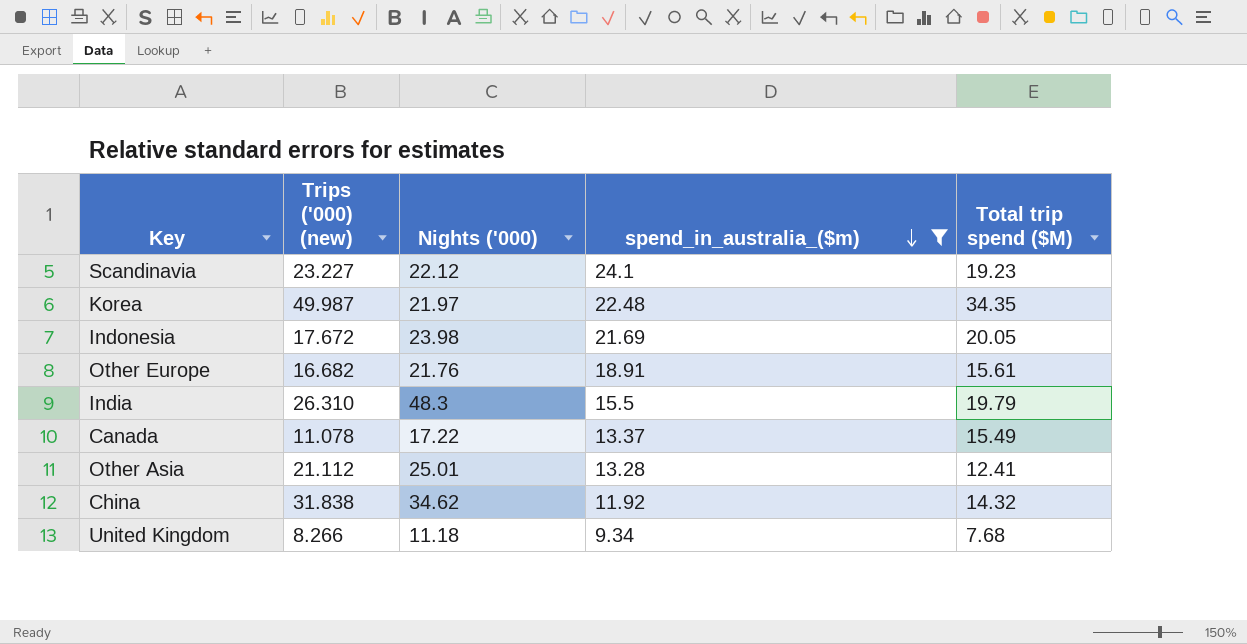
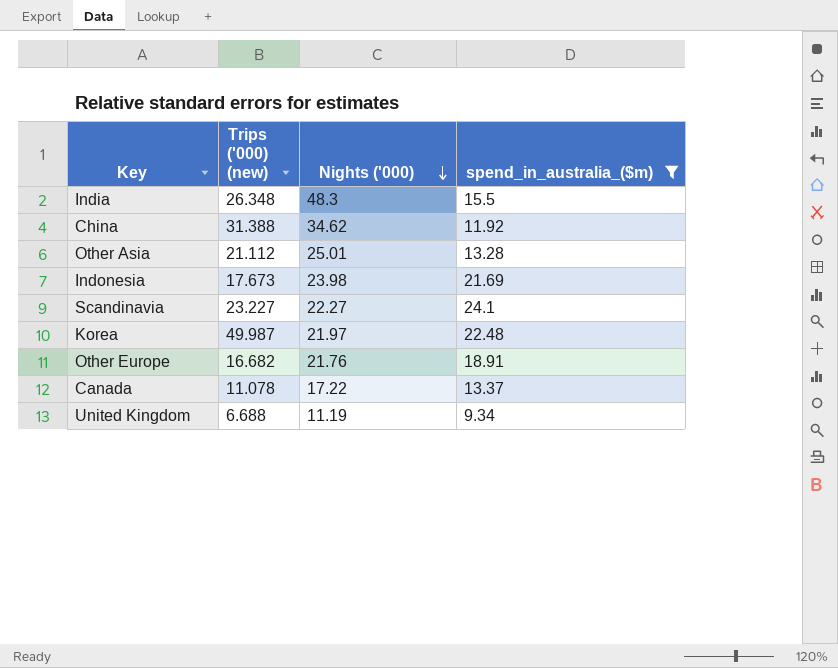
row order: spend_in_australia_($m) descending -> Nights ('000) descending
column Total trip spend ($M) | position: 5 -> none
India | Trips ('000) (new): 26.310 -> 26.348
China | Trips ('000) (new): 31.838 -> 31.388
Indonesia | Trips ('000) (new): 17.672 -> 17.673
Scandinavia | Nights ('000): 22.12 -> 22.27
United Kingdom | Trips ('000) (new): 8.266 -> 6.688
United Kingdom | Nights ('000): 11.18 -> 11.19

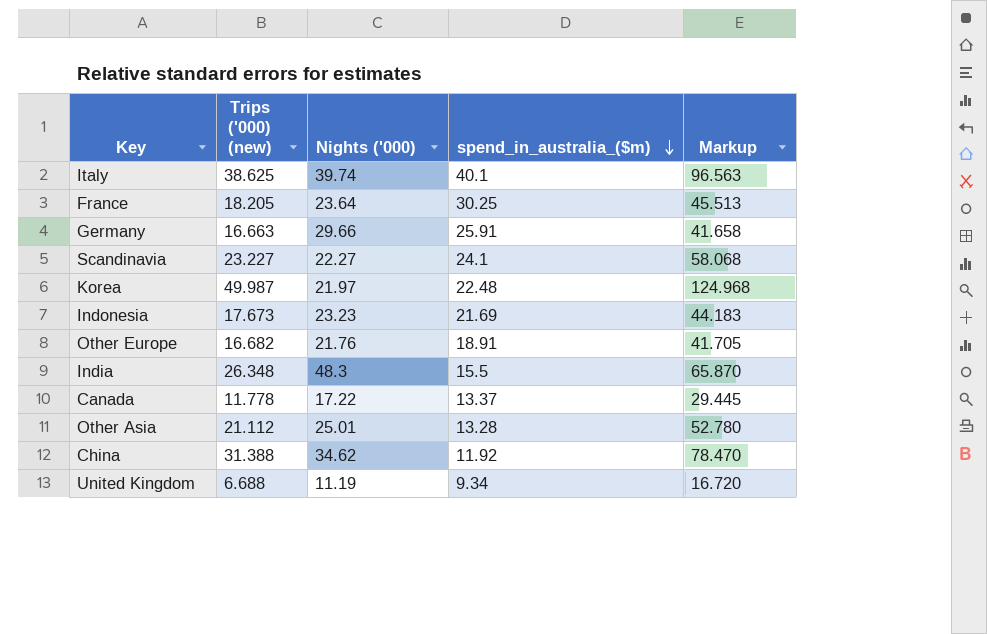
filter: spend_in_australia_($m) <= 24.1 -> none
row order: Nights ('000) descending -> spend_in_australia_($m) descending
column Markup | formula: none -> [Trips ('000) (new)] * 2.5
Indonesia | Nights ('000): 23.98 -> 23.23
Canada | Trips ('000) (new): 11.078 -> 11.778

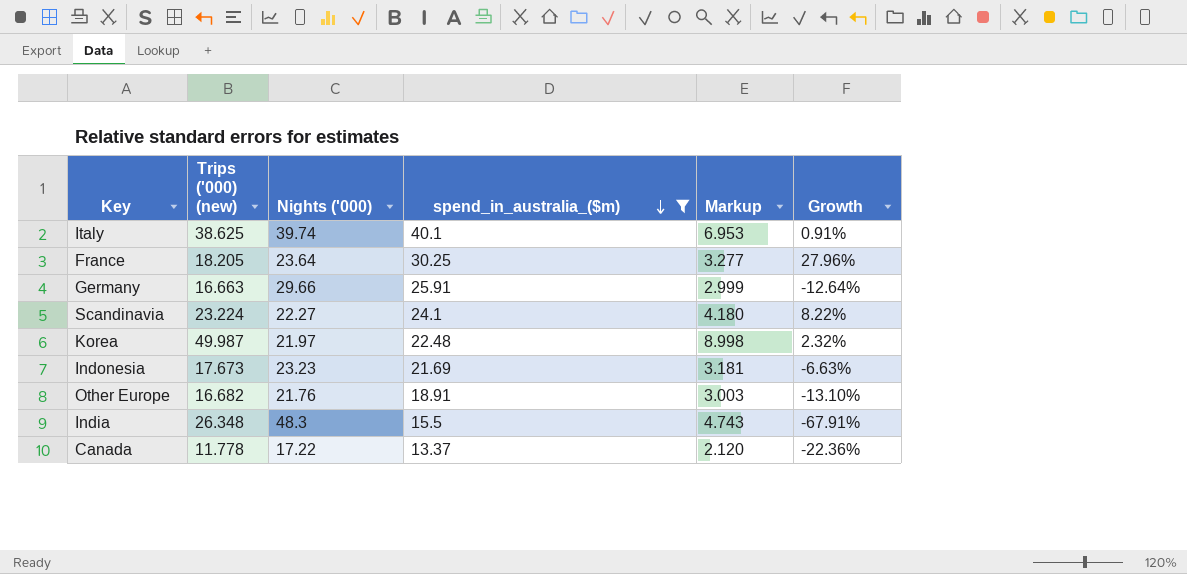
filter: none -> spend_in_australia_($m) >= 13.37
column Markup | formula: [Trips ('000) (new)] * 2.5 -> [Trips ('000) (new)] * 0.18
column Growth | formula: none -> ([spend_in_australia_($m)] - [Nights ('000)]) / [Nights ('000)]
Scandinavia | Trips ('000) (new): 23.227 -> 23.224

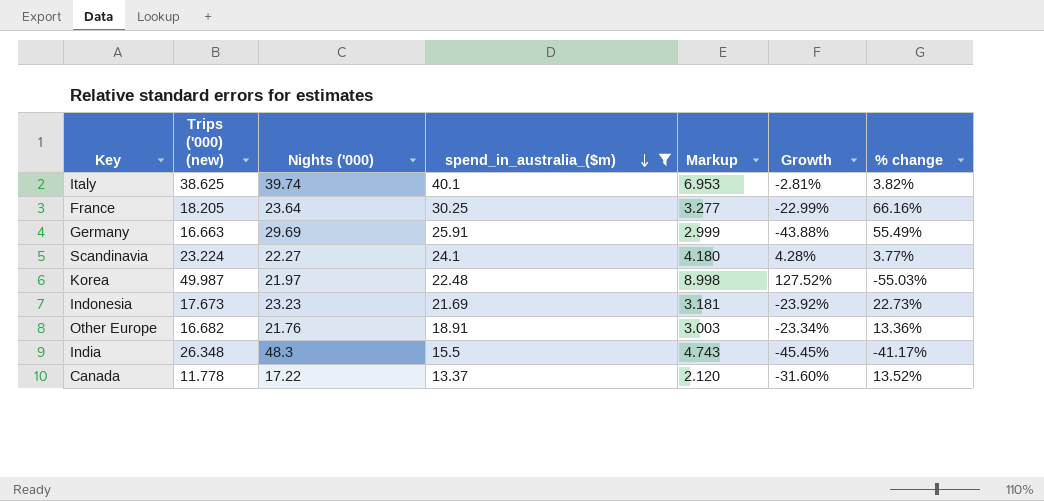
column Growth | formula: ([spend_in_australia_($m)] - [Nights ('000)]) / [Nights ('000)] -> ([Trips ('000) (new)] - [Nights ('000)]) / [Nights ('000)]
column % change | formula: none -> ([spend_in_australia_($m)] - [Trips ('000) (new)]) / [Trips ('000) (new)]
Germany | Nights ('000): 29.66 -> 29.69

